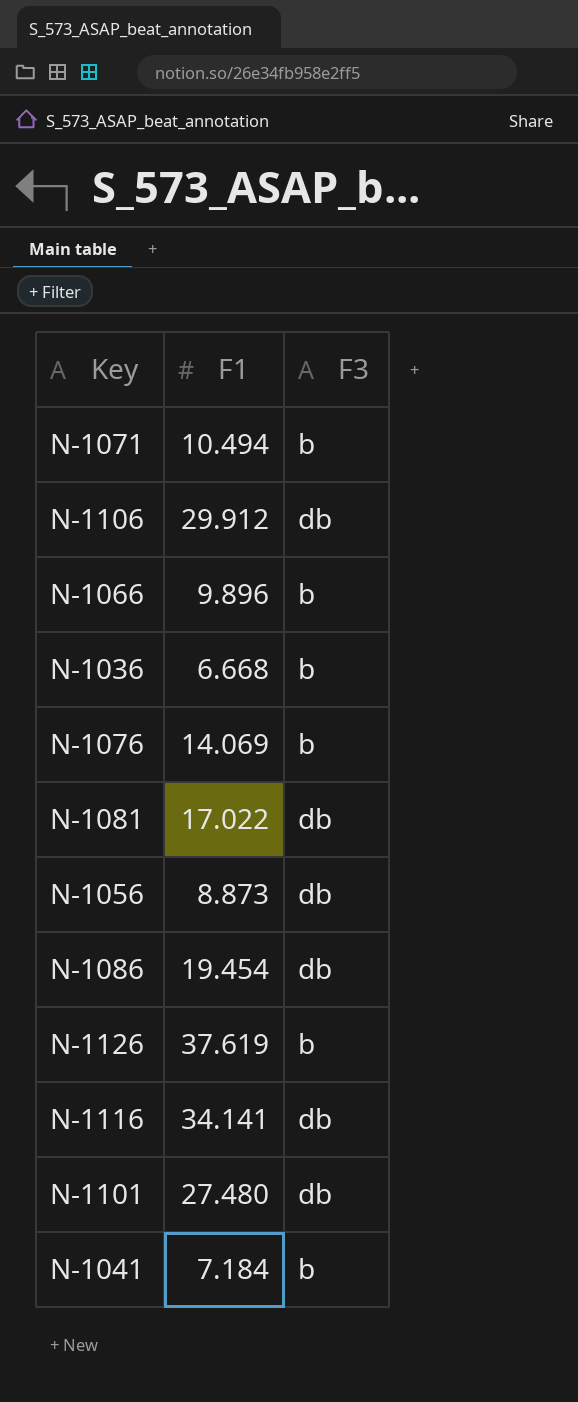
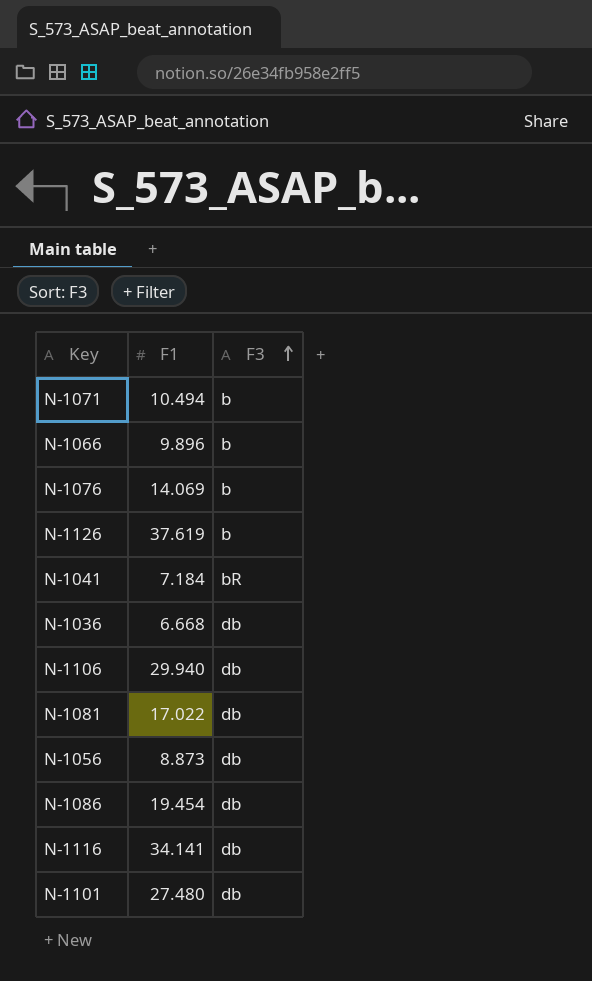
row order: none -> F3 ascending
N-1041 | F3: b -> bR
N-1036 | F3: b -> db
N-1106 | F1: 29.912 -> 29.940

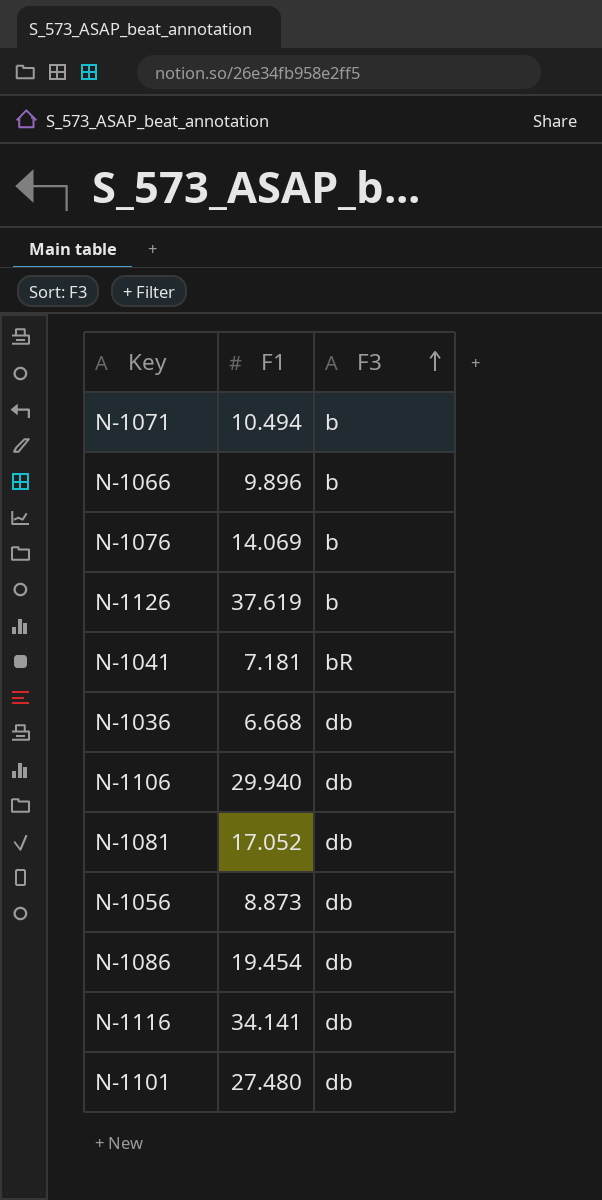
N-1041 | F1: 7.184 -> 7.181
N-1081 | F1: 17.022 -> 17.052

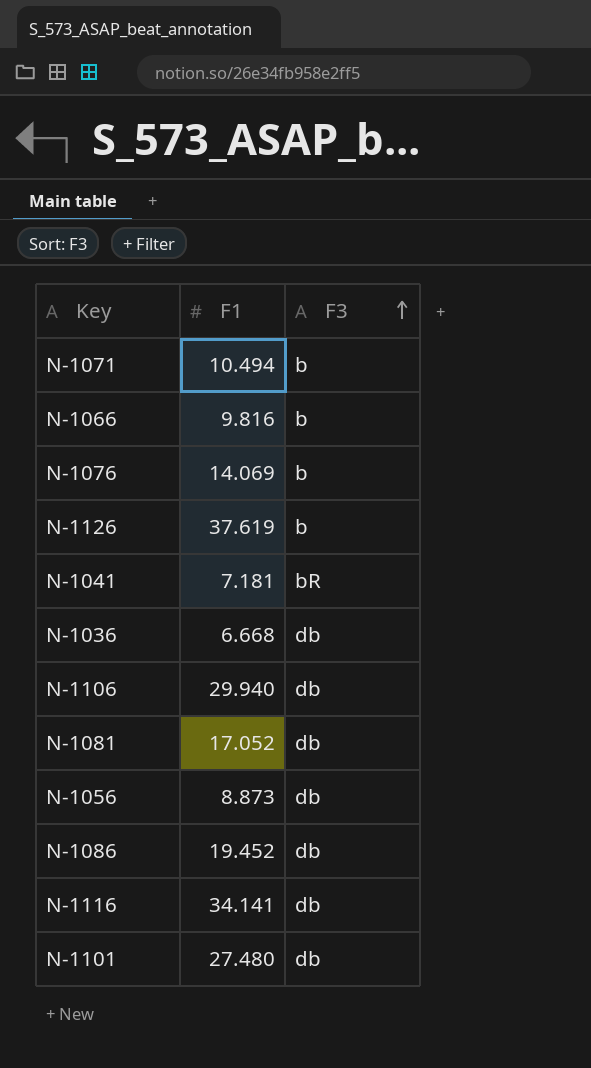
N-1066 | F1: 9.896 -> 9.816
N-1086 | F1: 19.454 -> 19.452

